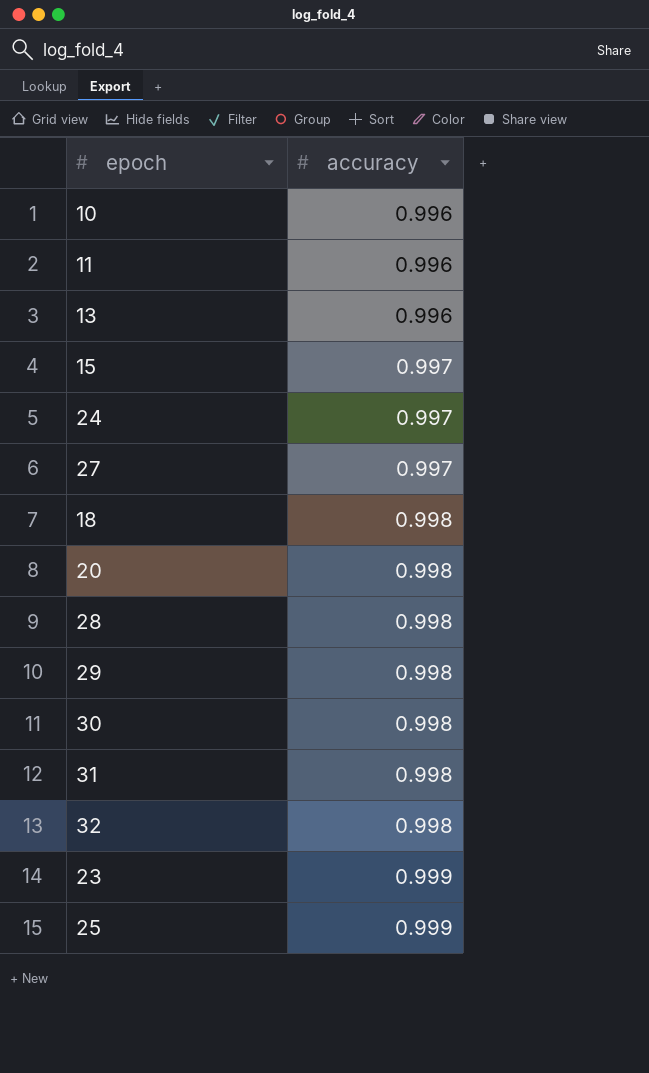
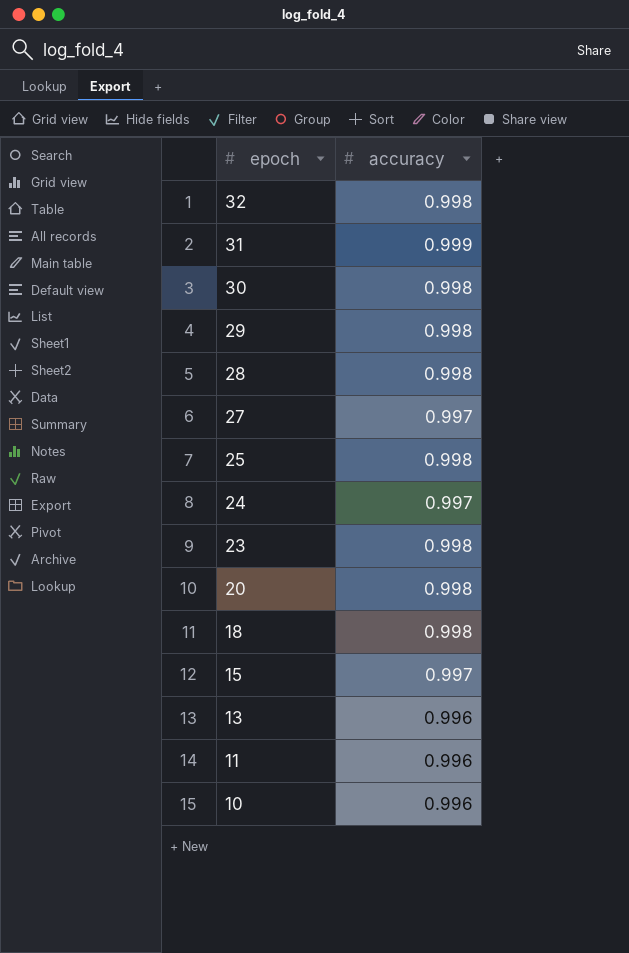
row order: accuracy ascending -> epoch descending
31 | accuracy: 0.998 -> 0.999
25 | accuracy: 0.999 -> 0.998
23 | accuracy: 0.999 -> 0.998

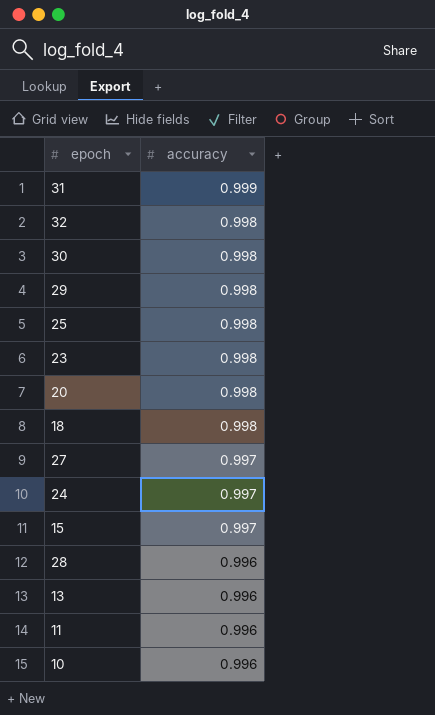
row order: epoch descending -> accuracy descending
28 | accuracy: 0.998 -> 0.996

